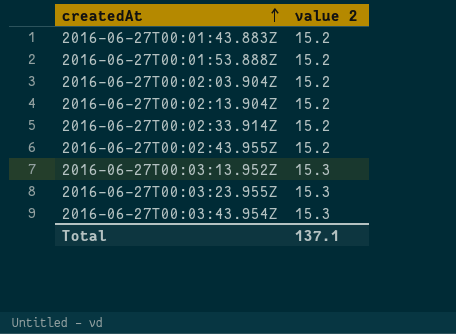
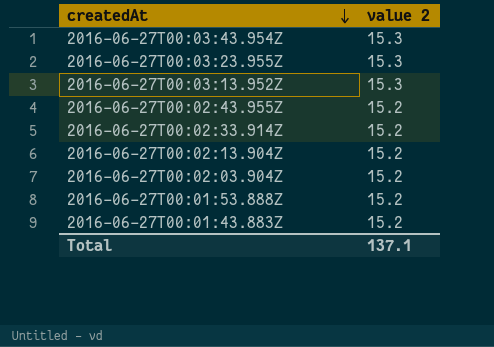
row order: createdAt ascending -> createdAt descending

